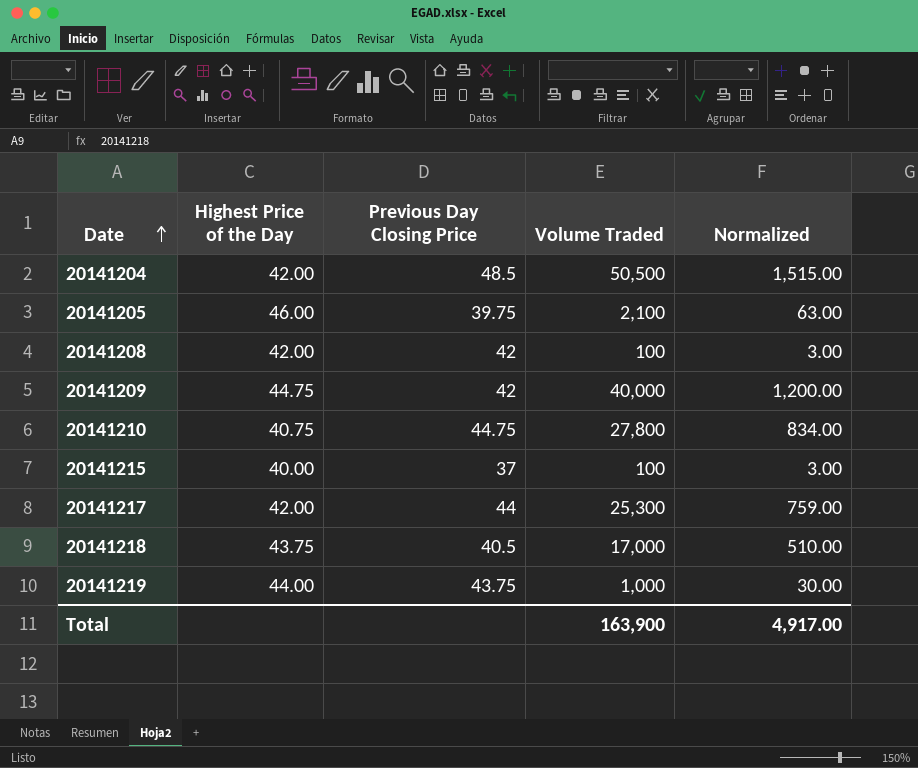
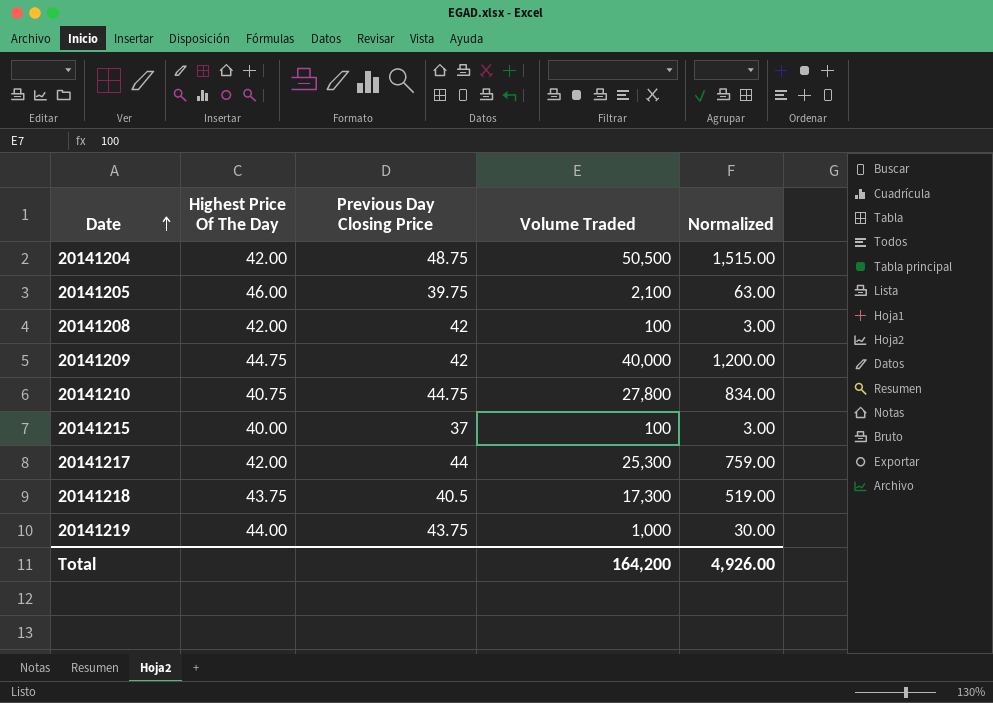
column name: Highest Price of the Day -> Highest Price Of The Day
20141204 | Previous Day Closing Price: 48.5 -> 48.75
20141218 | Volume Traded: 17,000 -> 17,300
20141218 | Normalized: 510.00 -> 519.00
Total | Volume Traded: 163,900 -> 164,200
Total | Normalized: 4,917.00 -> 4,926.00

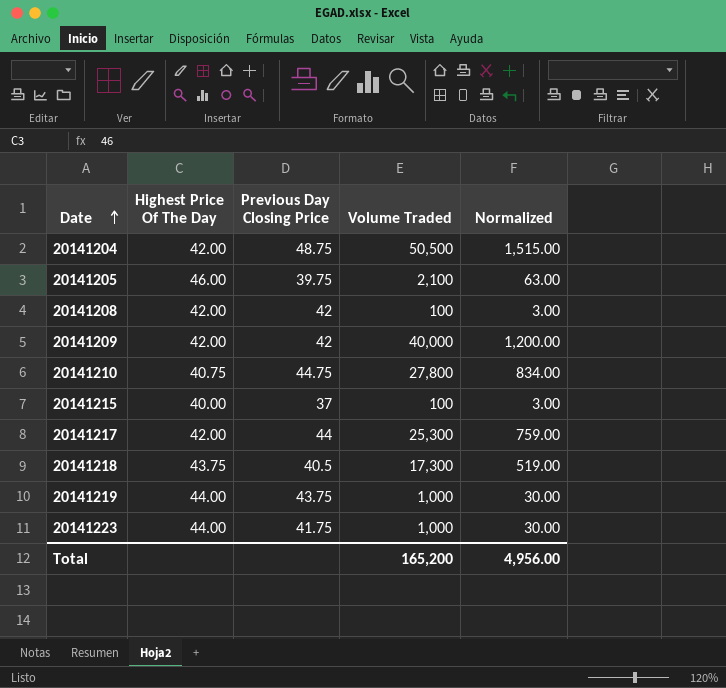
20141209 | Highest Price Of The Day: 44.75 -> 42.00
row 20141223: none -> 44.00 | 41.75 | 1,000 | 30.00
Total | Volume Traded: 164,200 -> 165,200
Total | Normalized: 4,926.00 -> 4,956.00

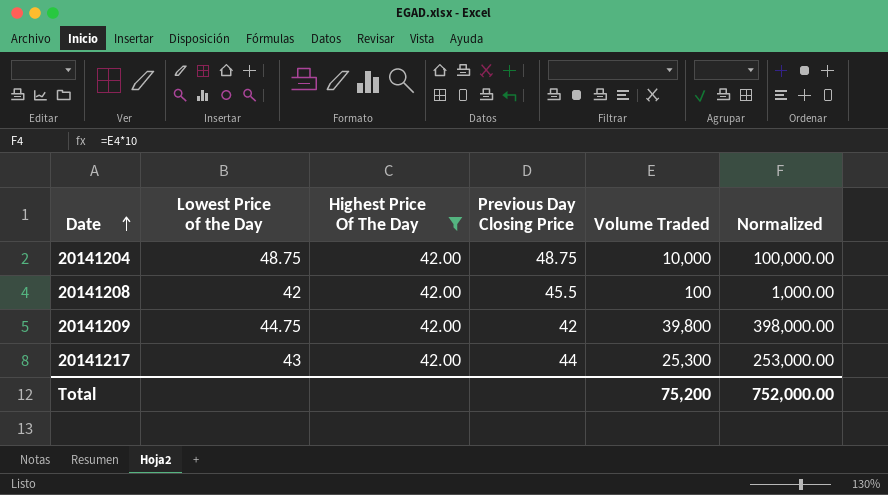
filter: none -> Highest Price Of The Day = 42.00
column Lowest Price of the Day | position: none -> 2
column Normalized | formula: [Volume Traded] * 0.03 -> [Volume Traded] * 10
20141204 | Volume Traded: 50,500 -> 10,000
20141208 | Previous Day Closing Price: 42 -> 45.5
20141209 | Volume Traded: 40,000 -> 39,800
Total | Volume Traded: 165,200 -> 75,200
Total | Normalized: 4,956.00 -> 752,000.00

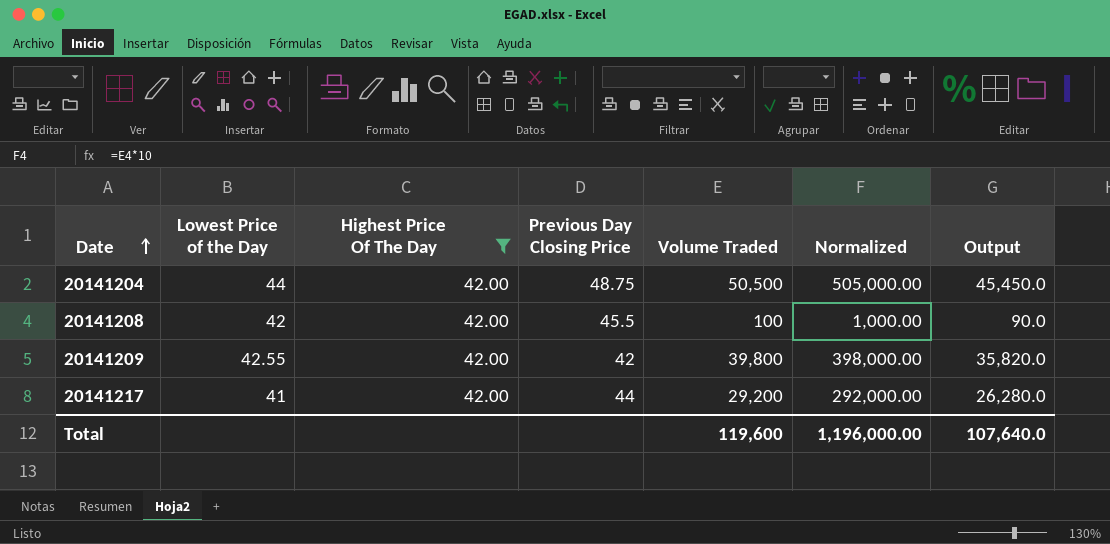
column Output | formula: none -> [Volume Traded] * 0.9
20141204 | Lowest Price of the Day: 48.75 -> 44
20141204 | Volume Traded: 10,000 -> 50,500
20141204 | Normalized: 100,000.00 -> 505,000.00
20141209 | Lowest Price of the Day: 44.75 -> 42.55
20141217 | Lowest Price of the Day: 43 -> 41
20141217 | Volume Traded: 25,300 -> 29,200
20141217 | Normalized: 253,000.00 -> 292,000.00
Total | Volume Traded: 75,200 -> 119,600
Total | Normalized: 752,000.00 -> 1,196,000.00

